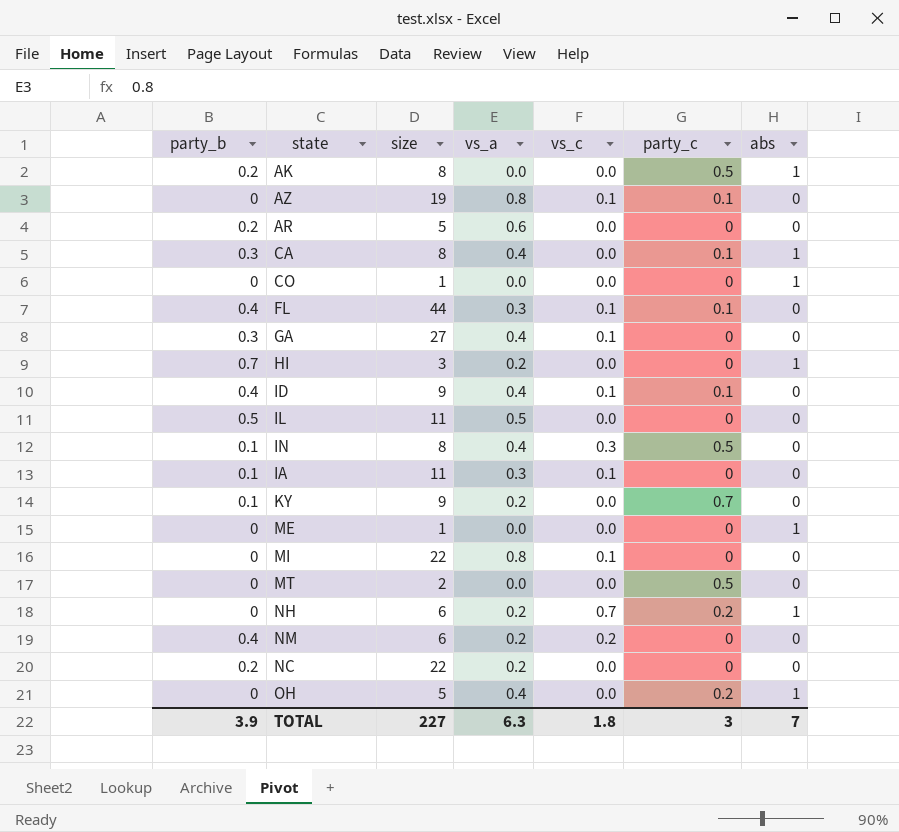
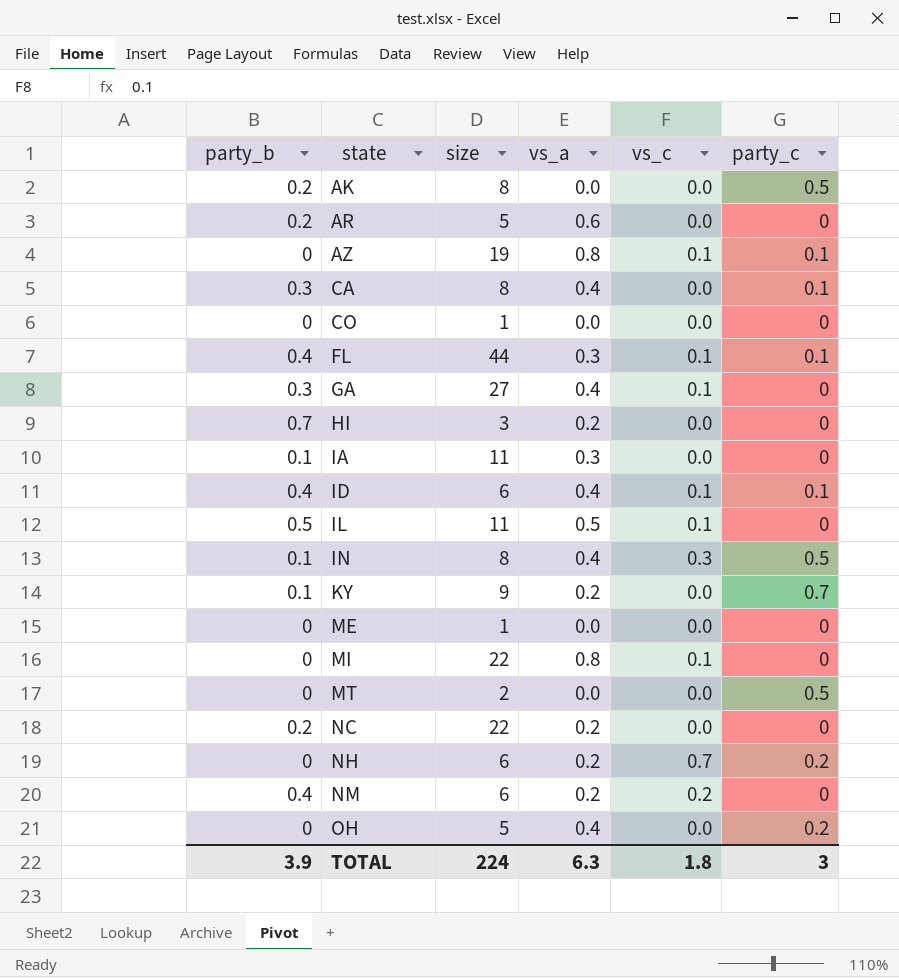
row order: none -> state ascending
column abs | position: 7 -> none
IA | vs_c: 0.1 -> 0.0
ID | size: 9 -> 6
IL | vs_c: 0.0 -> 0.1
TOTAL | size: 227 -> 224

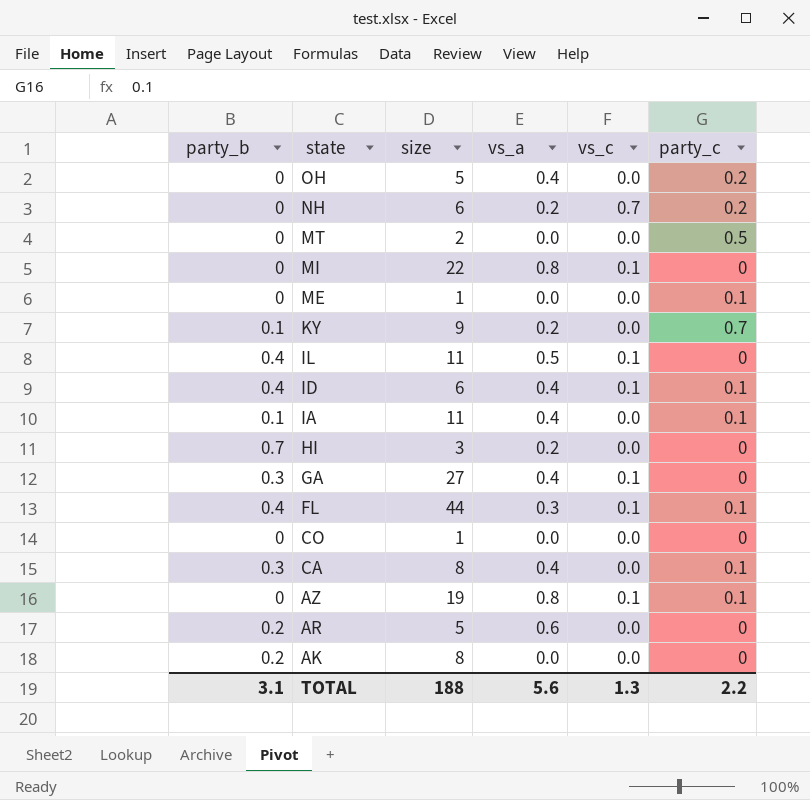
row order: state ascending -> state descending
row IN: 0.1 | 8 | 0.4 | 0.3 | 0.5 -> none
row NC: 0.2 | 22 | 0.2 | 0.0 | 0 -> none
row NM: 0.4 | 6 | 0.2 | 0.2 | 0 -> none
ME | party_c: 0 -> 0.1
IL | party_b: 0.5 -> 0.4
IA | vs_a: 0.3 -> 0.4
IA | party_c: 0 -> 0.1
AK | party_c: 0.5 -> 0
TOTAL | party_b: 3.9 -> 3.1
TOTAL | size: 224 -> 188
TOTAL | vs_a: 6.3 -> 5.6
TOTAL | vs_c: 1.8 -> 1.3
TOTAL | party_c: 3 -> 2.2

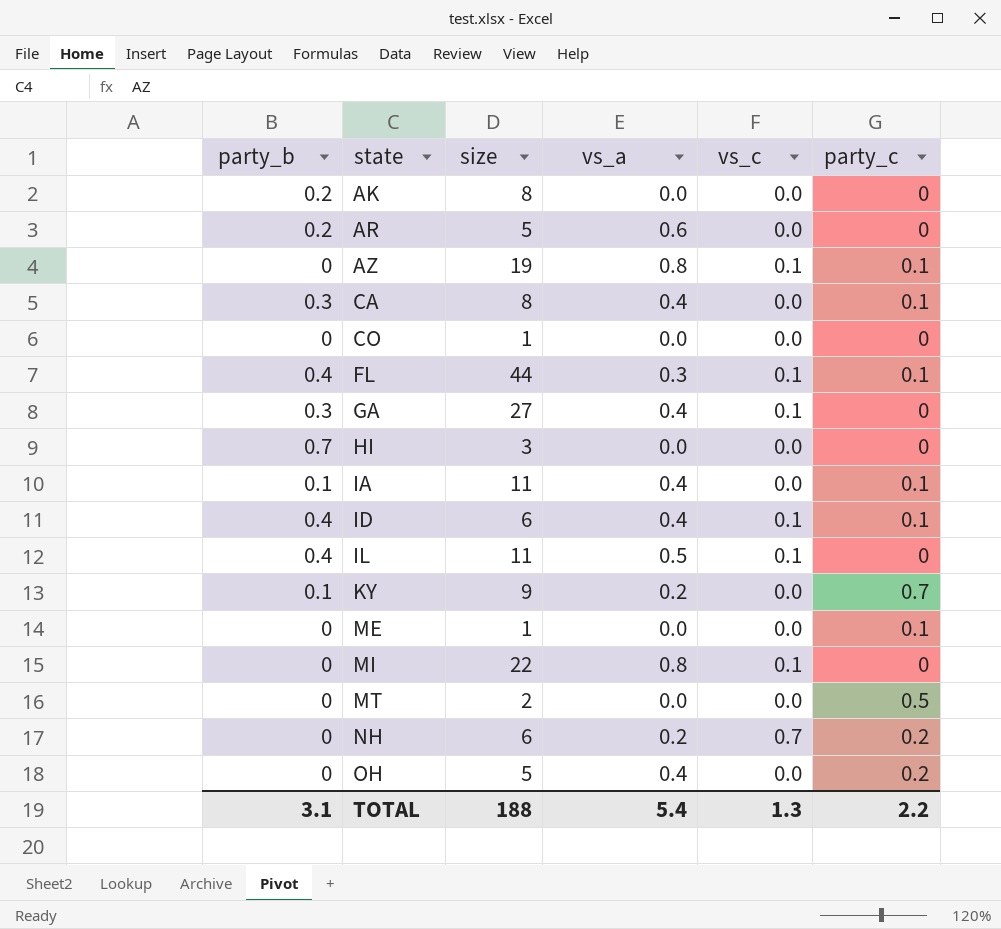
row order: state descending -> state ascending
HI | vs_a: 0.2 -> 0.0
TOTAL | vs_a: 5.6 -> 5.4

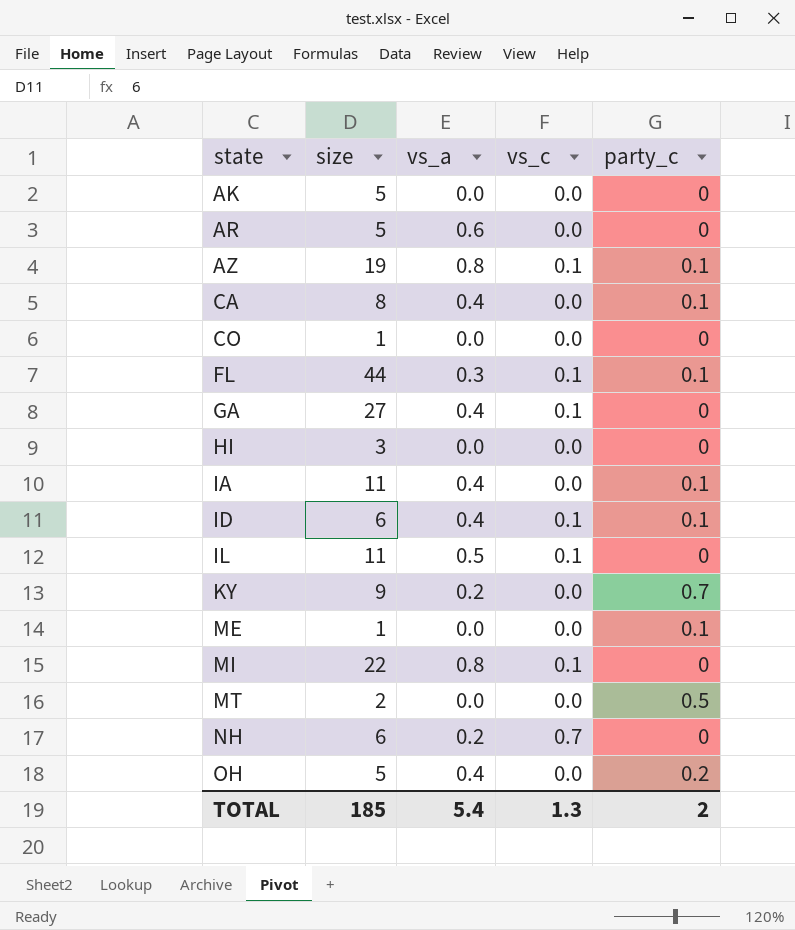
column party_b | position: 1 -> none
AK | size: 8 -> 5
NH | party_c: 0.2 -> 0
TOTAL | size: 188 -> 185
TOTAL | party_c: 2.2 -> 2

